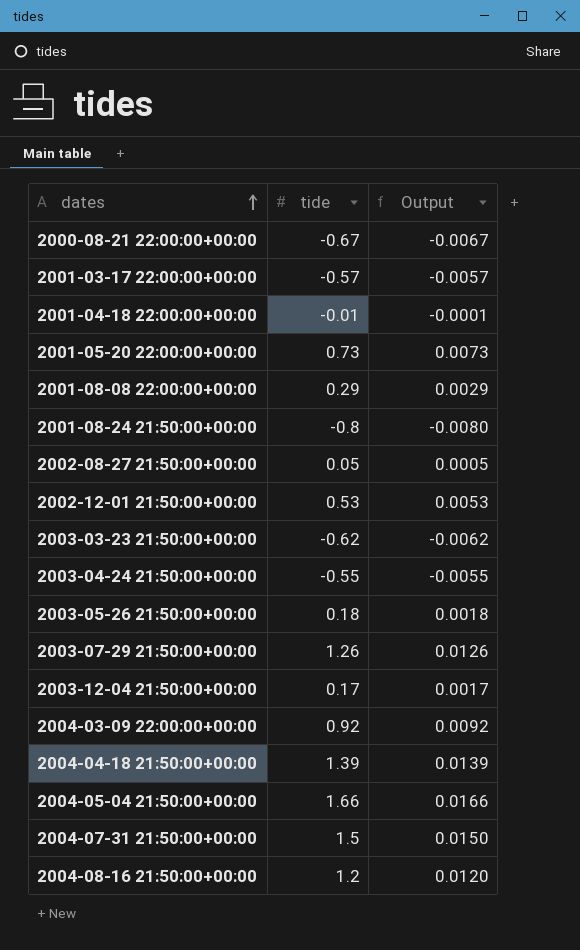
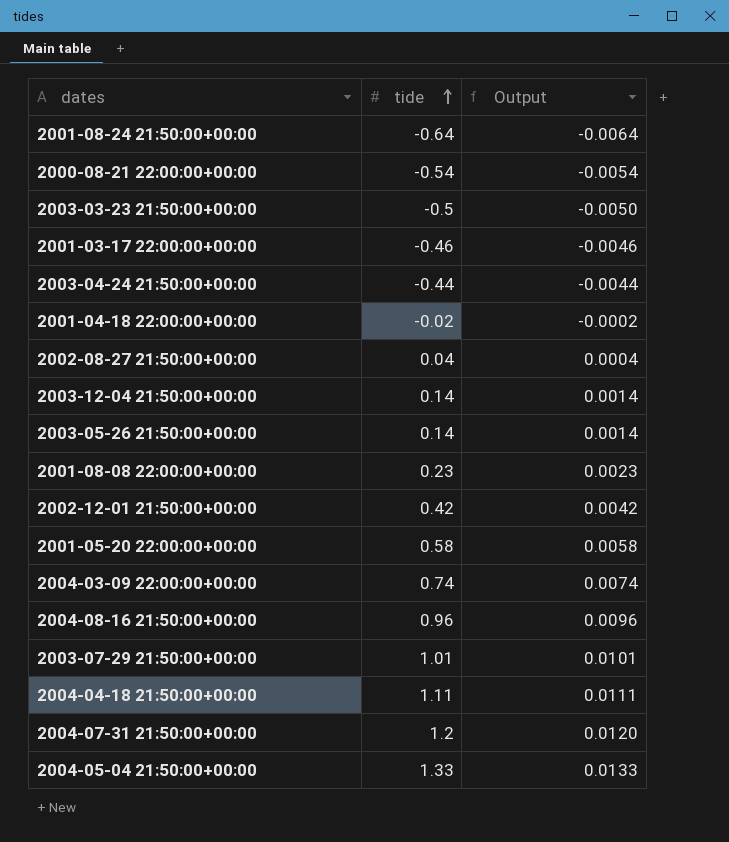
row order: dates ascending -> tide ascending
2001-08-24 21:50:00+00:00 | tide: -0.8 -> -0.64
2001-08-24 21:50:00+00:00 | Output: -0.0080 -> -0.0064
2000-08-21 22:00:00+00:00 | tide: -0.67 -> -0.54
2000-08-21 22:00:00+00:00 | Output: -0.0067 -> -0.0054
2003-03-23 21:50:00+00:00 | tide: -0.62 -> -0.5
2003-03-23 21:50:00+00:00 | Output: -0.0062 -> -0.0050
2001-03-17 22:00:00+00:00 | tide: -0.57 -> -0.46
2001-03-17 22:00:00+00:00 | Output: -0.0057 -> -0.0046
2003-04-24 21:50:00+00:00 | tide: -0.55 -> -0.44
2003-04-24 21:50:00+00:00 | Output: -0.0055 -> -0.0044
2001-04-18 22:00:00+00:00 | tide: -0.01 -> -0.02
2001-04-18 22:00:00+00:00 | Output: -0.0001 -> -0.0002
2002-08-27 21:50:00+00:00 | tide: 0.05 -> 0.04
2002-08-27 21:50:00+00:00 | Output: 0.0005 -> 0.0004
2003-12-04 21:50:00+00:00 | tide: 0.17 -> 0.14
2003-12-04 21:50:00+00:00 | Output: 0.0017 -> 0.0014
2003-05-26 21:50:00+00:00 | tide: 0.18 -> 0.14
2003-05-26 21:50:00+00:00 | Output: 0.0018 -> 0.0014
2001-08-08 22:00:00+00:00 | tide: 0.29 -> 0.23
2001-08-08 22:00:00+00:00 | Output: 0.0029 -> 0.0023
2002-12-01 21:50:00+00:00 | tide: 0.53 -> 0.42
2002-12-01 21:50:00+00:00 | Output: 0.0053 -> 0.0042
2001-05-20 22:00:00+00:00 | tide: 0.73 -> 0.58
2001-05-20 22:00:00+00:00 | Output: 0.0073 -> 0.0058
2004-03-09 22:00:00+00:00 | tide: 0.92 -> 0.74
2004-03-09 22:00:00+00:00 | Output: 0.0092 -> 0.0074
2004-08-16 21:50:00+00:00 | tide: 1.2 -> 0.96
2004-08-16 21:50:00+00:00 | Output: 0.0120 -> 0.0096
2003-07-29 21:50:00+00:00 | tide: 1.26 -> 1.01
2003-07-29 21:50:00+00:00 | Output: 0.0126 -> 0.0101
2004-04-18 21:50:00+00:00 | tide: 1.39 -> 1.11
2004-04-18 21:50:00+00:00 | Output: 0.0139 -> 0.0111
2004-07-31 21:50:00+00:00 | tide: 1.5 -> 1.2
2004-07-31 21:50:00+00:00 | Output: 0.0150 -> 0.0120
2004-05-04 21:50:00+00:00 | tide: 1.66 -> 1.33
2004-05-04 21:50:00+00:00 | Output: 0.0166 -> 0.0133

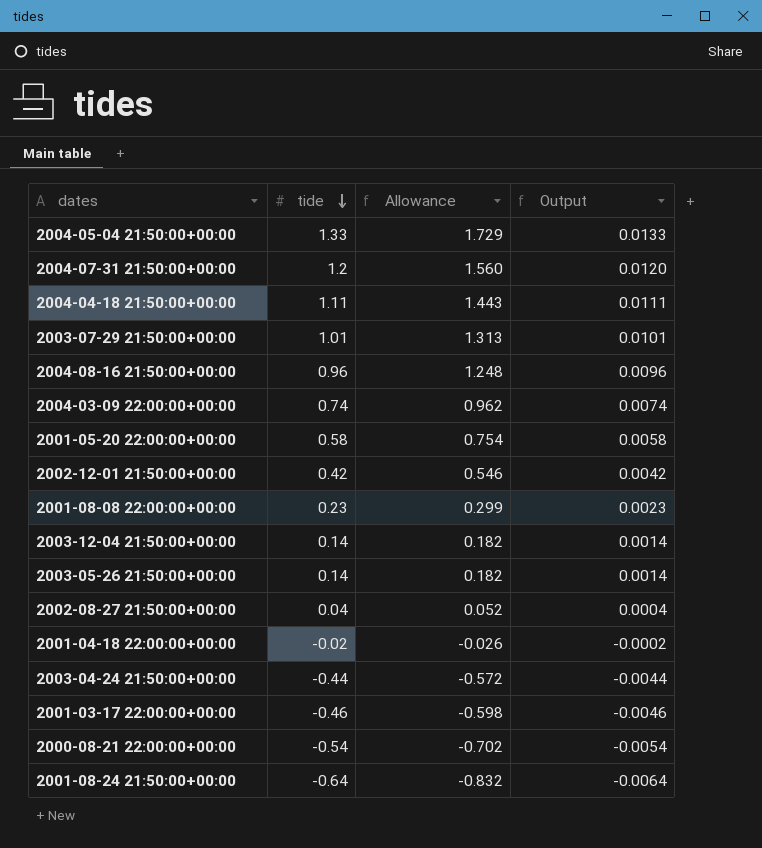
row order: tide ascending -> tide descending
column Allowance | formula: none -> [tide] * 1.3
row 2003-03-23 21:50:00+00:00: -0.5 | -0.0050 -> none

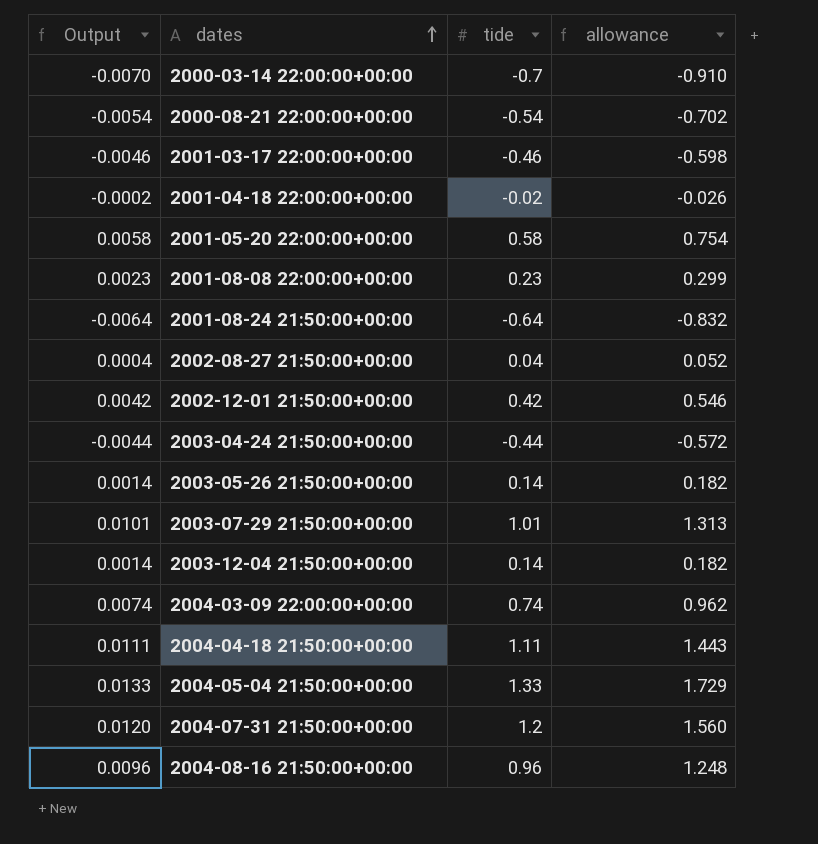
row order: tide descending -> dates ascending
column Output | position: 4 -> 1
column name: Allowance -> allowance
row 2000-03-14 22:00:00+00:00: none -> -0.0070 | -0.7 | -0.910

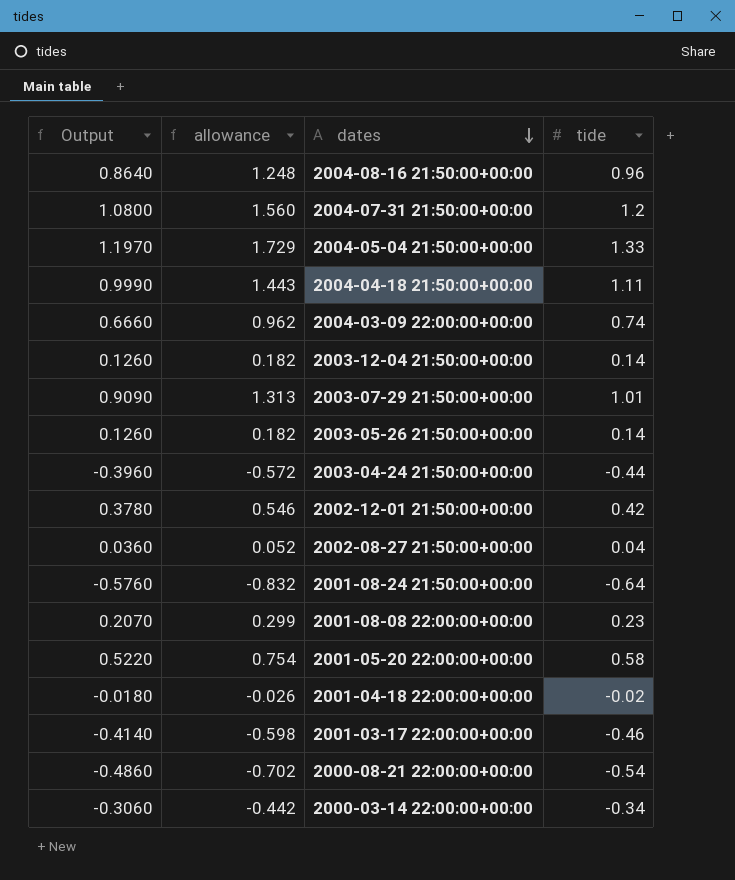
row order: dates ascending -> dates descending
column Output | formula: [tide] * 0.01 -> [tide] * 0.9
column allowance | position: 4 -> 2
2000-03-14 22:00:00+00:00 | allowance: -0.910 -> -0.442
2000-03-14 22:00:00+00:00 | tide: -0.7 -> -0.34

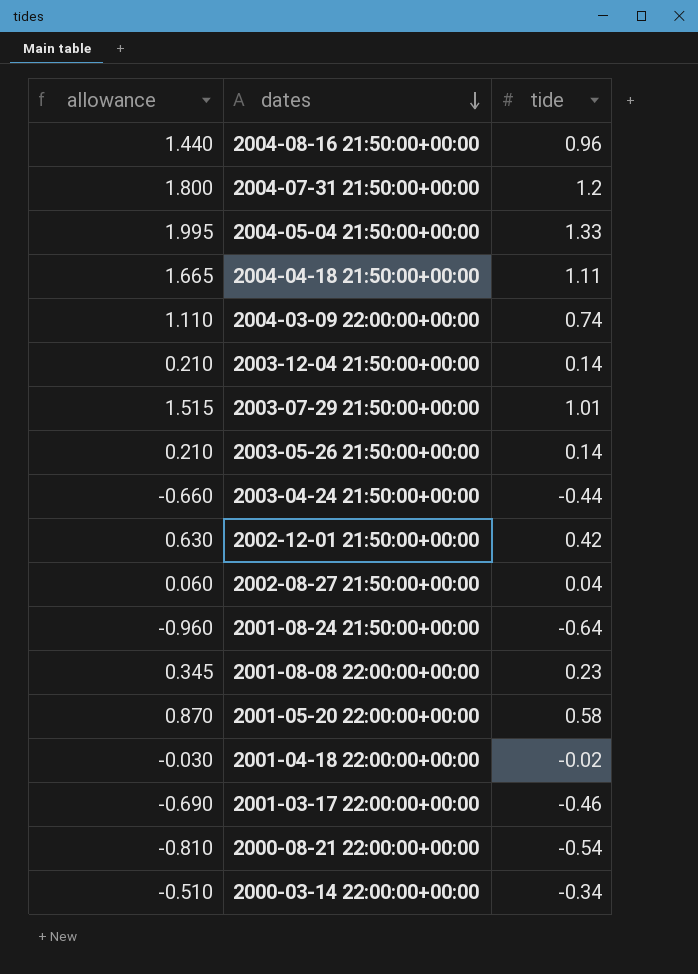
column Output | formula: [tide] * 0.9 -> none
column allowance | formula: [tide] * 1.3 -> [tide] * 1.5

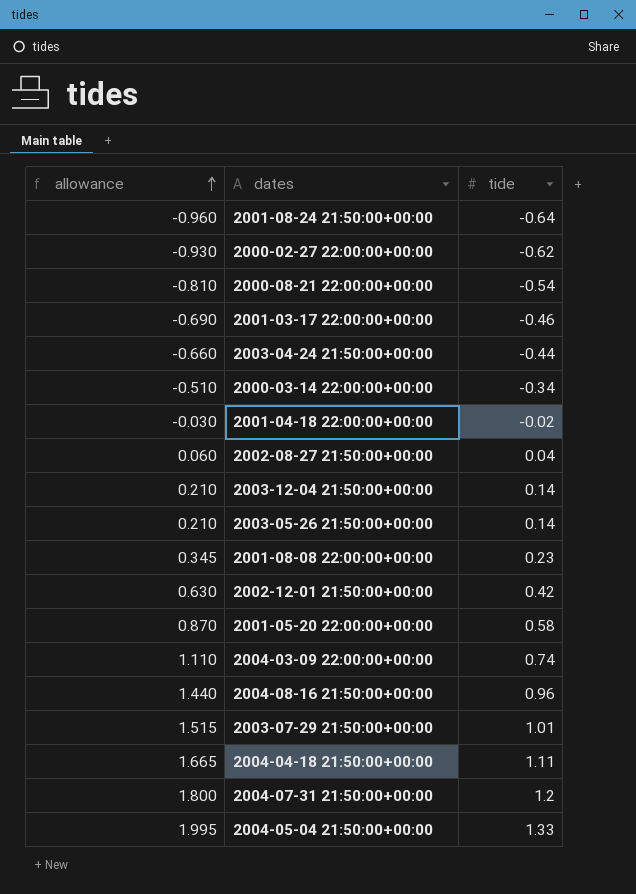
row order: dates descending -> allowance ascending
row 2000-02-27 22:00:00+00:00: none -> -0.930 | -0.62

